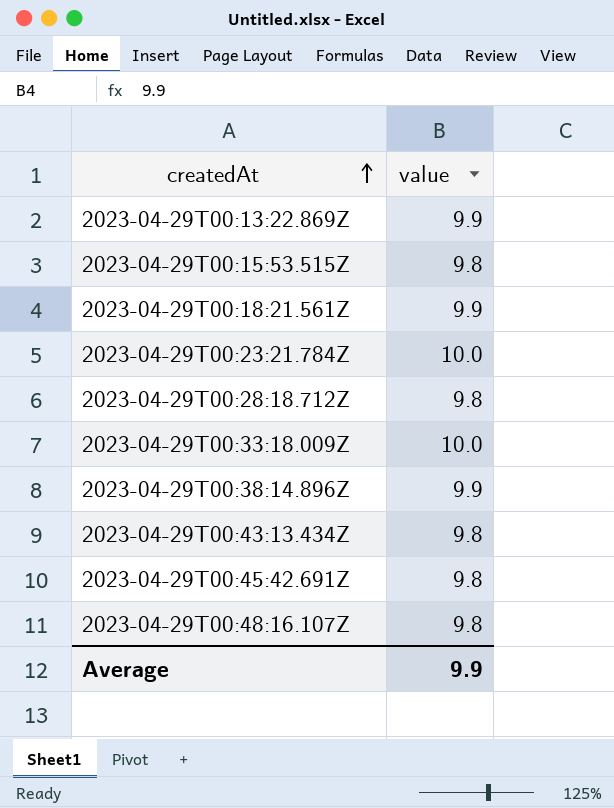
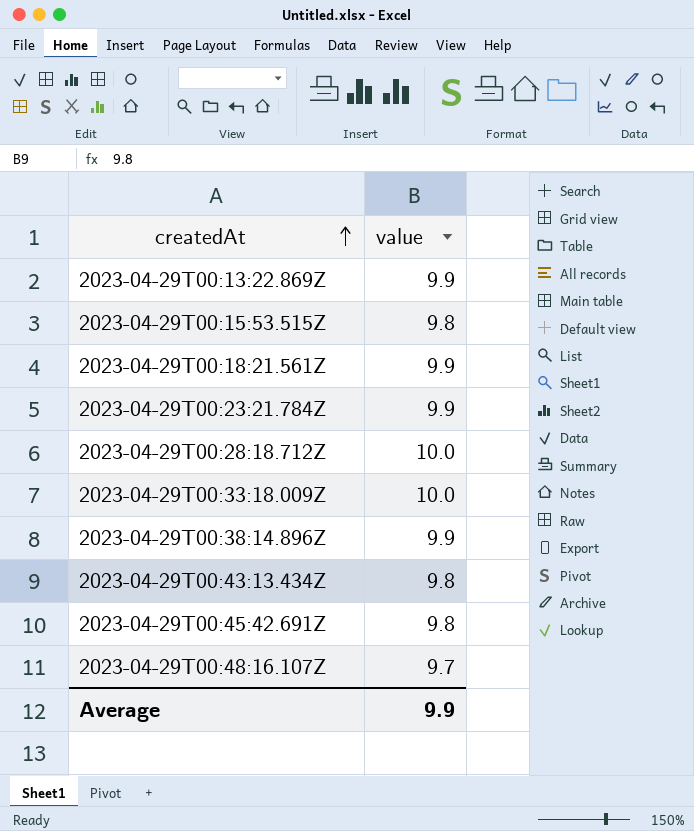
2023-04-29T00:23:21.784Z | value: 10.0 -> 9.9
2023-04-29T00:28:18.712Z | value: 9.8 -> 10.0
2023-04-29T00:48:16.107Z | value: 9.8 -> 9.7

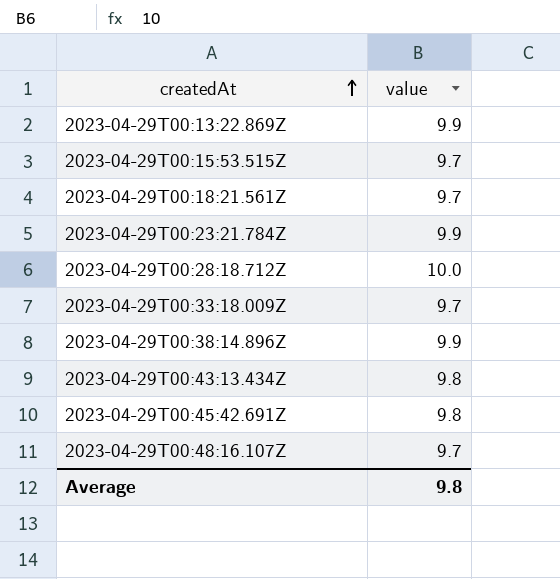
2023-04-29T00:15:53.515Z | value: 9.8 -> 9.7
2023-04-29T00:18:21.561Z | value: 9.9 -> 9.7
2023-04-29T00:33:18.009Z | value: 10.0 -> 9.7
Average | value: 9.9 -> 9.8

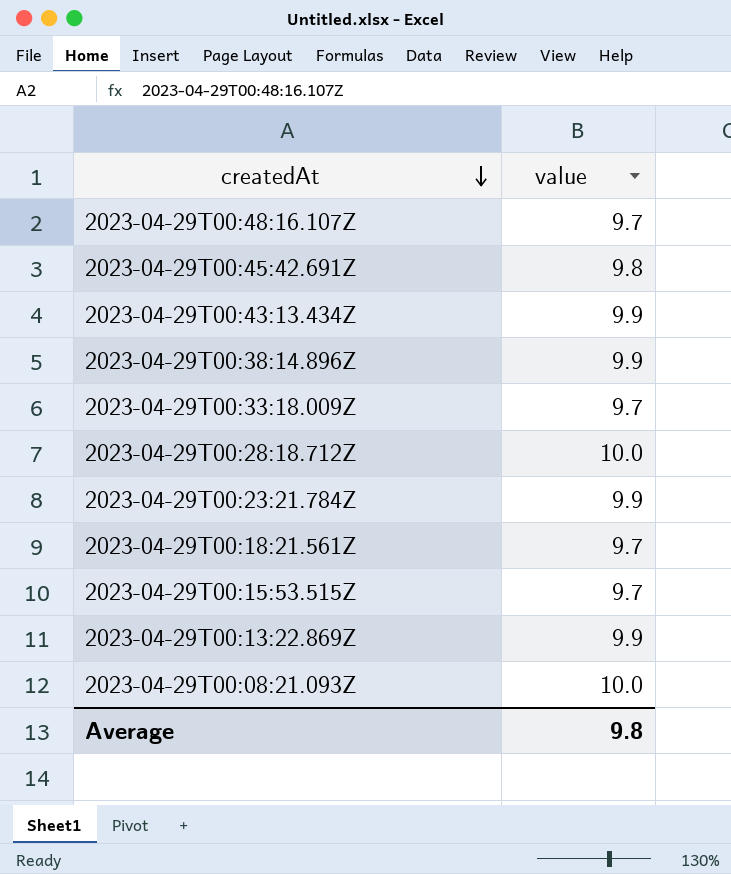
row order: createdAt ascending -> createdAt descending
2023-04-29T00:43:13.434Z | value: 9.8 -> 9.9
row 2023-04-29T00:08:21.093Z: none -> 10.0

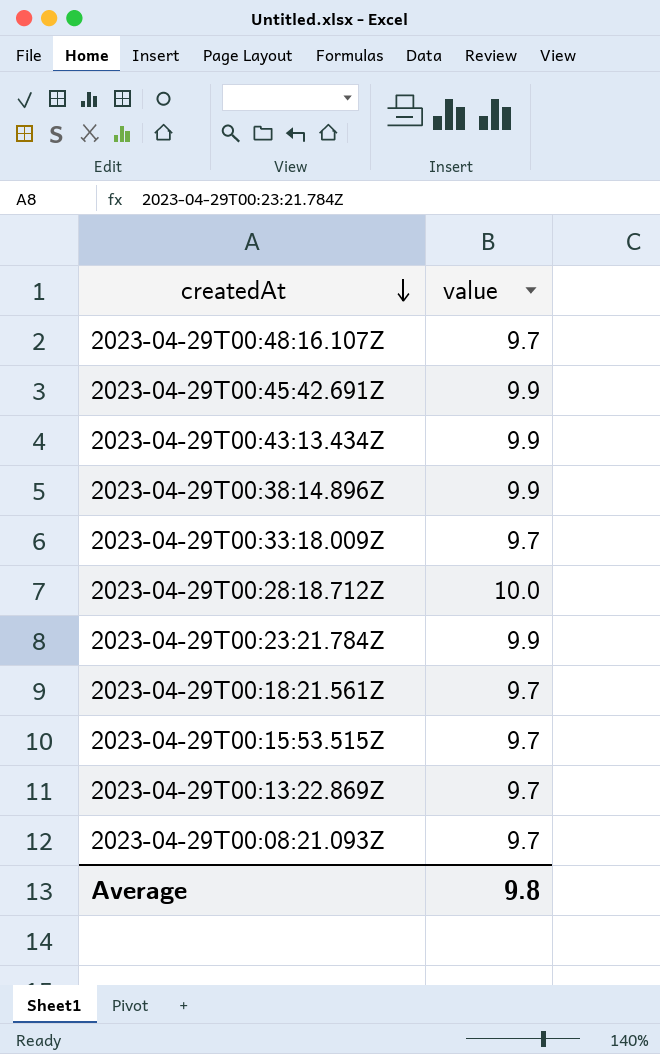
2023-04-29T00:45:42.691Z | value: 9.8 -> 9.9
2023-04-29T00:13:22.869Z | value: 9.9 -> 9.7
2023-04-29T00:08:21.093Z | value: 10.0 -> 9.7

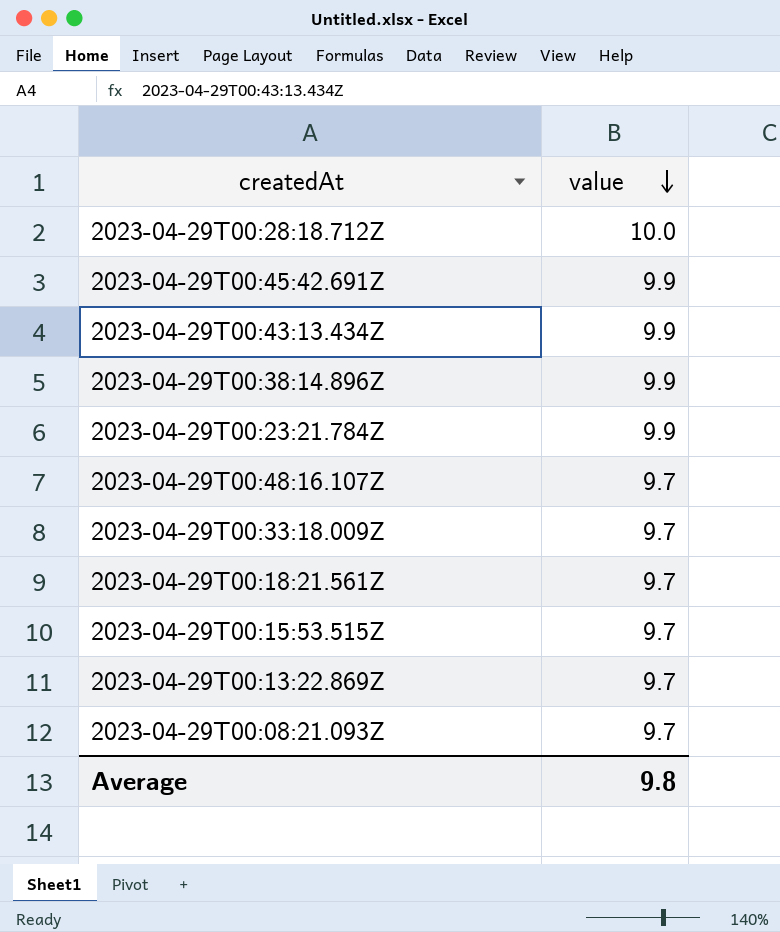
row order: createdAt descending -> value descending

